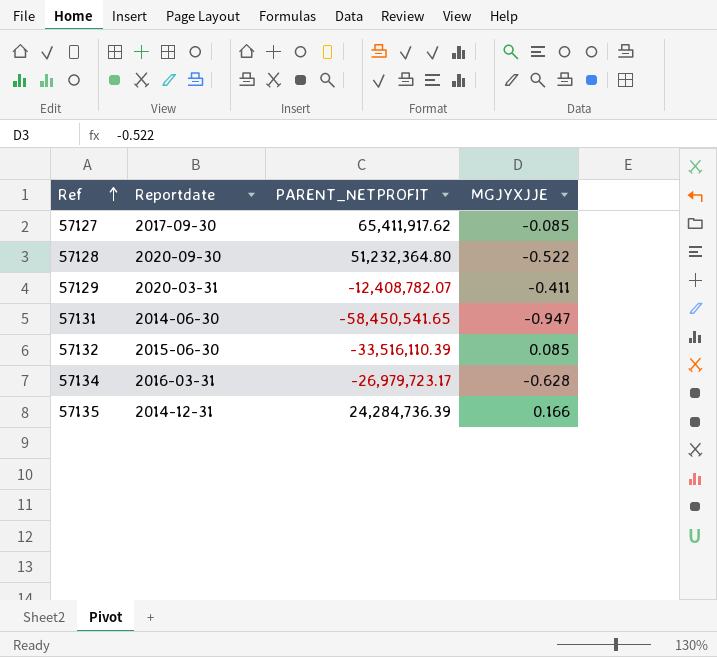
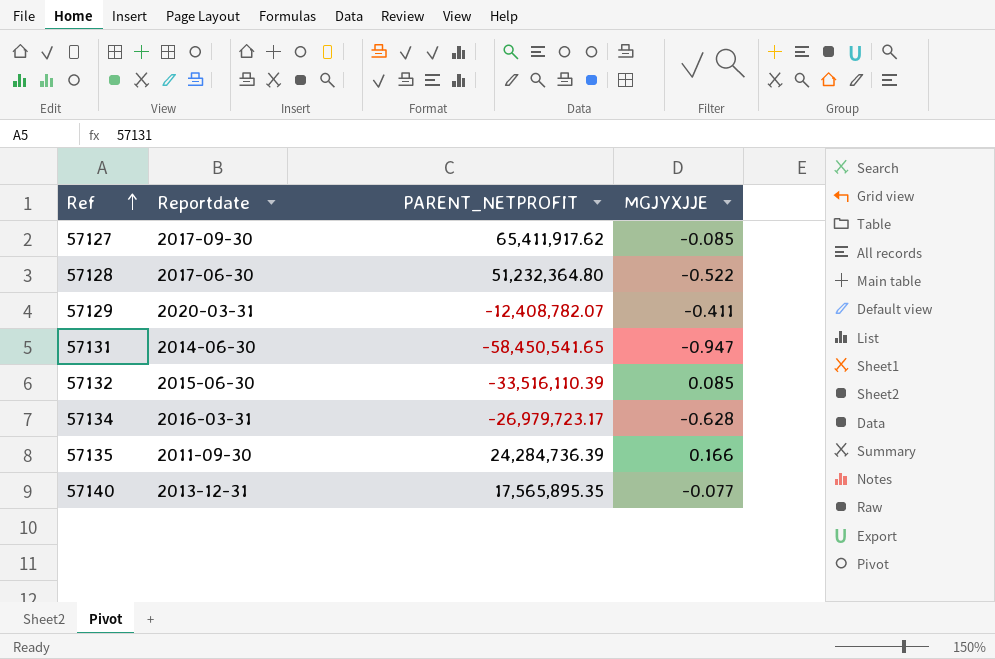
57128 | Reportdate: 2020-09-30 -> 2017-06-30
57135 | Reportdate: 2014-12-31 -> 2011-09-30
row 57140: none -> 2013-12-31 | 17,565,895.35 | -0.077

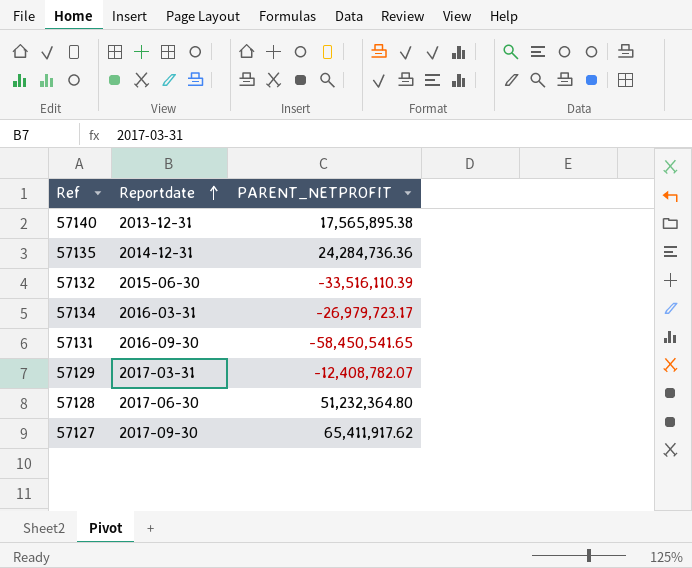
row order: Ref ascending -> Reportdate ascending
column MGJYXJJE | position: 4 -> none
57140 | PARENT_NETPROFIT: 17,565,895.35 -> 17,565,895.38
57135 | Reportdate: 2011-09-30 -> 2014-12-31
57135 | PARENT_NETPROFIT: 24,284,736.39 -> 24,284,736.36
57131 | Reportdate: 2014-06-30 -> 2016-09-30
57129 | Reportdate: 2020-03-31 -> 2017-03-31

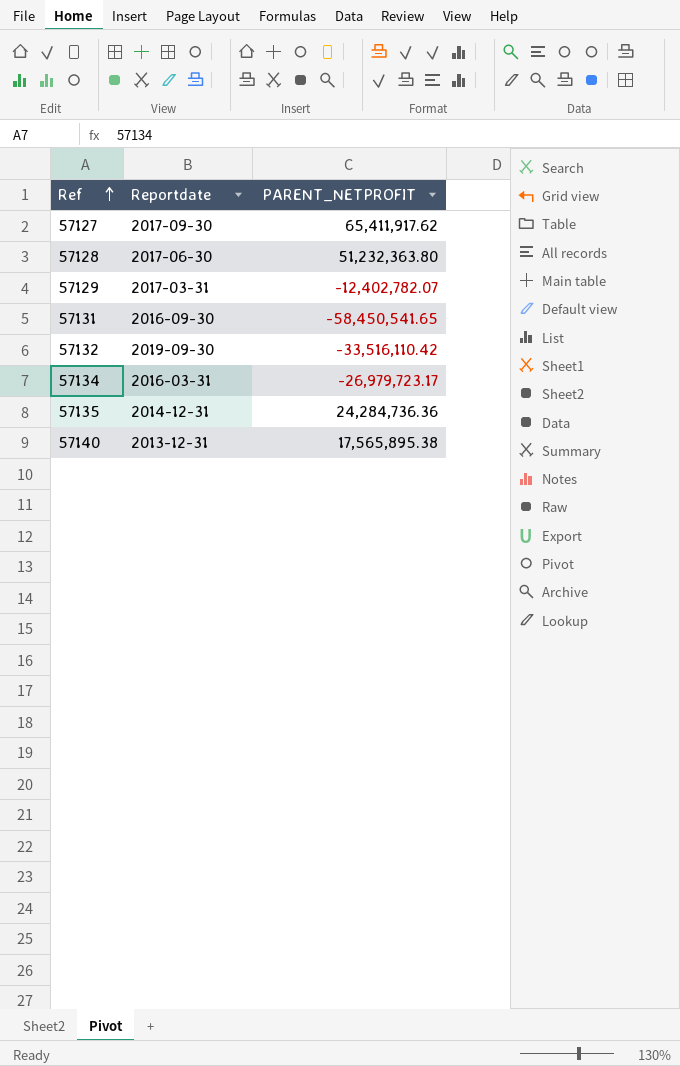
row order: Reportdate ascending -> Ref ascending
57128 | PARENT_NETPROFIT: 51,232,364.80 -> 51,232,363.80
57129 | PARENT_NETPROFIT: -12,408,782.07 -> -12,402,782.07
57132 | Reportdate: 2015-06-30 -> 2019-09-30
57132 | PARENT_NETPROFIT: -33,516,110.39 -> -33,516,110.42

